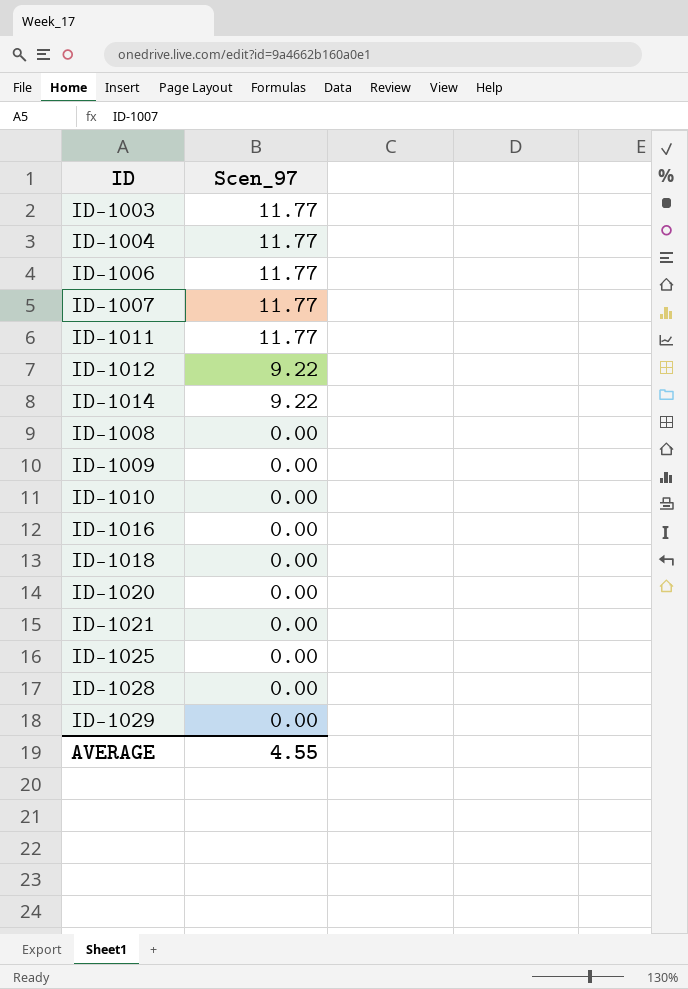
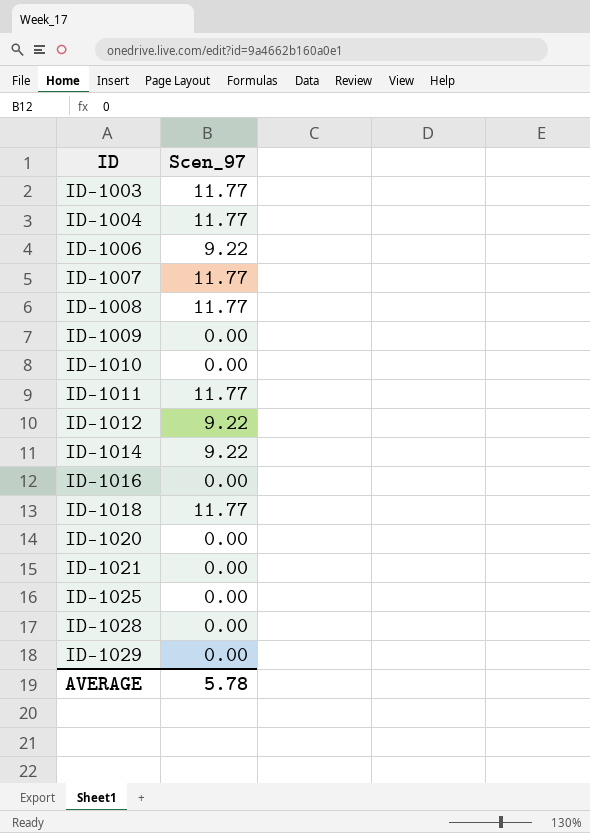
row order: Scen_97 descending -> ID ascending
ID-1006 | Scen_97: 11.77 -> 9.22
ID-1008 | Scen_97: 0.00 -> 11.77
ID-1018 | Scen_97: 0.00 -> 11.77
AVERAGE | Scen_97: 4.55 -> 5.78

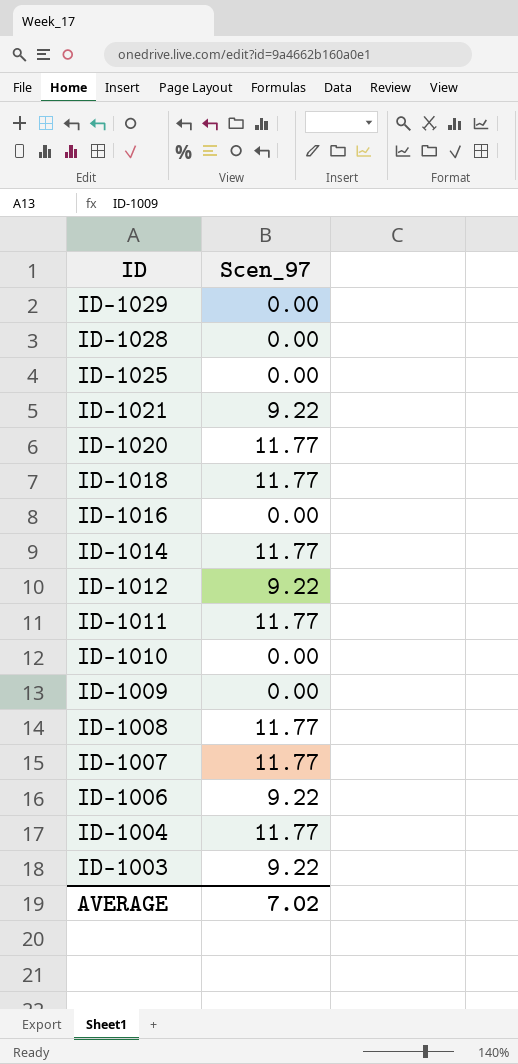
row order: ID ascending -> ID descending
ID-1021 | Scen_97: 0.00 -> 9.22
ID-1020 | Scen_97: 0.00 -> 11.77
ID-1014 | Scen_97: 9.22 -> 11.77
ID-1003 | Scen_97: 11.77 -> 9.22
AVERAGE | Scen_97: 5.78 -> 7.02

